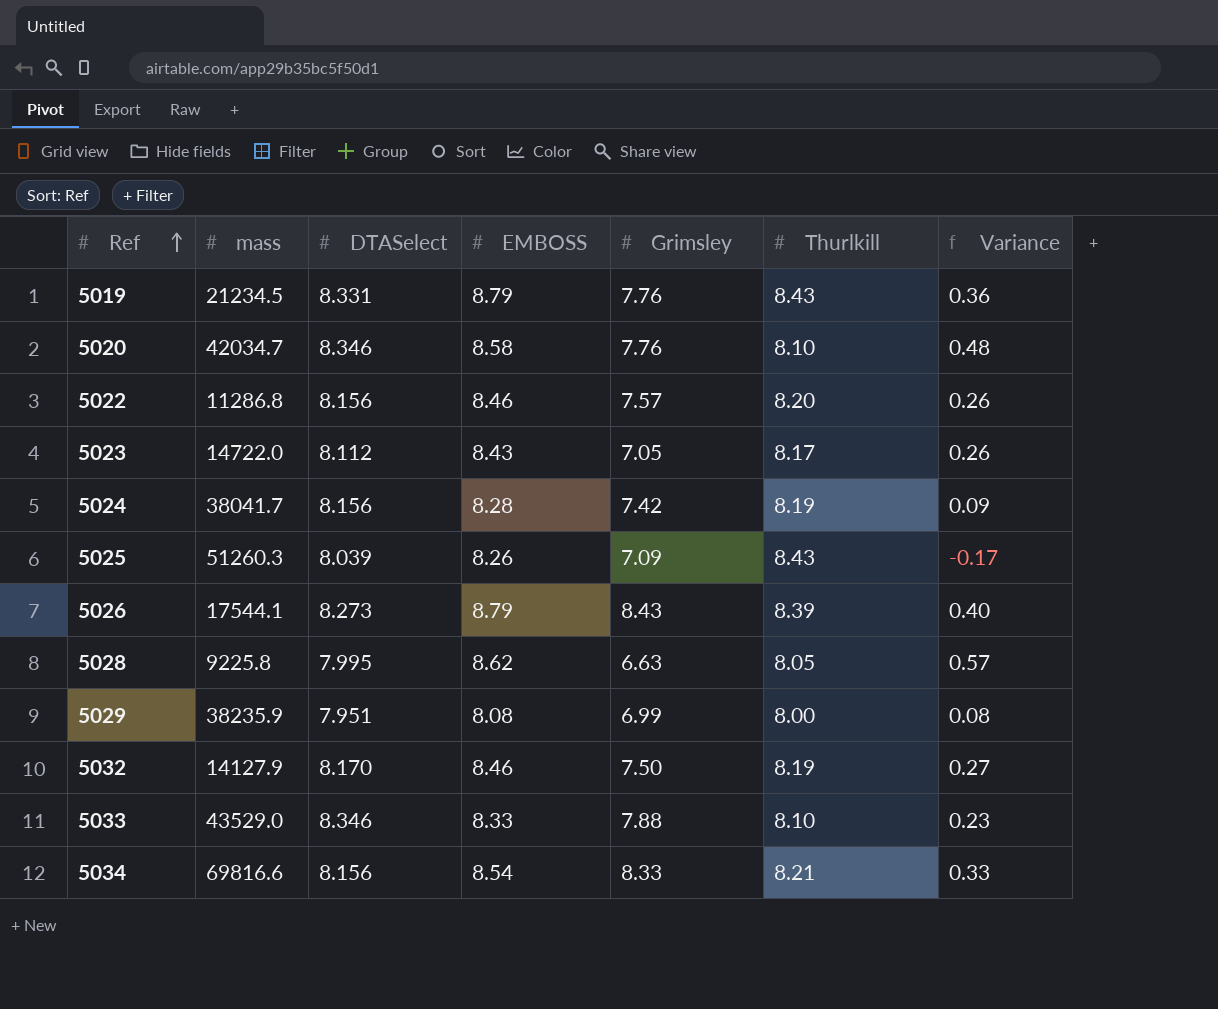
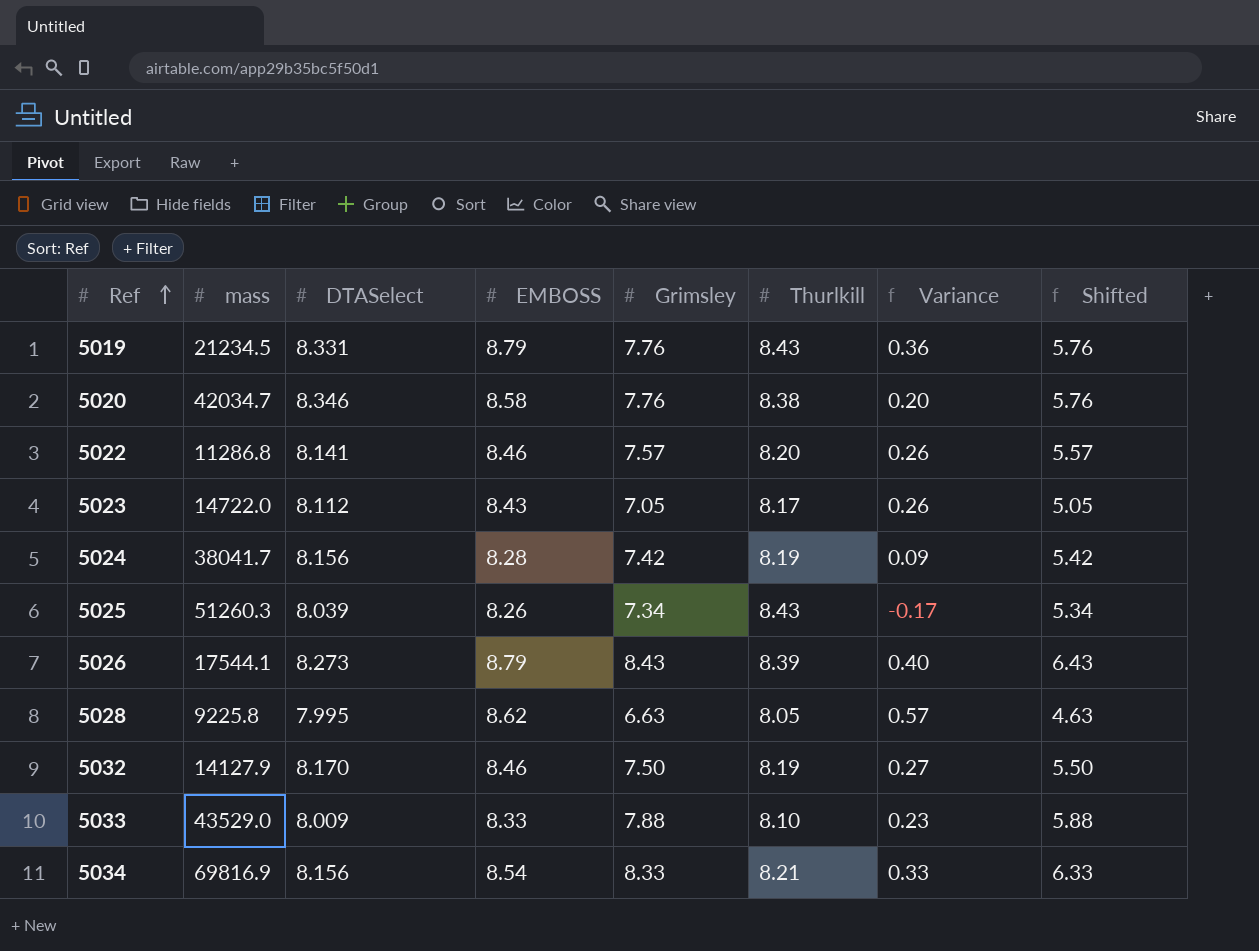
column Shifted | formula: none -> [Grimsley] - 2
row 5029: 38235.9 | 7.951 | 8.08 | 6.99 | 8.00 | 0.08 -> none
5020 | Thurlkill: 8.10 -> 8.38
5020 | Variance: 0.48 -> 0.20
5022 | DTASelect: 8.156 -> 8.141
5025 | Grimsley: 7.09 -> 7.34
5033 | DTASelect: 8.346 -> 8.009
5034 | mass: 69816.6 -> 69816.9

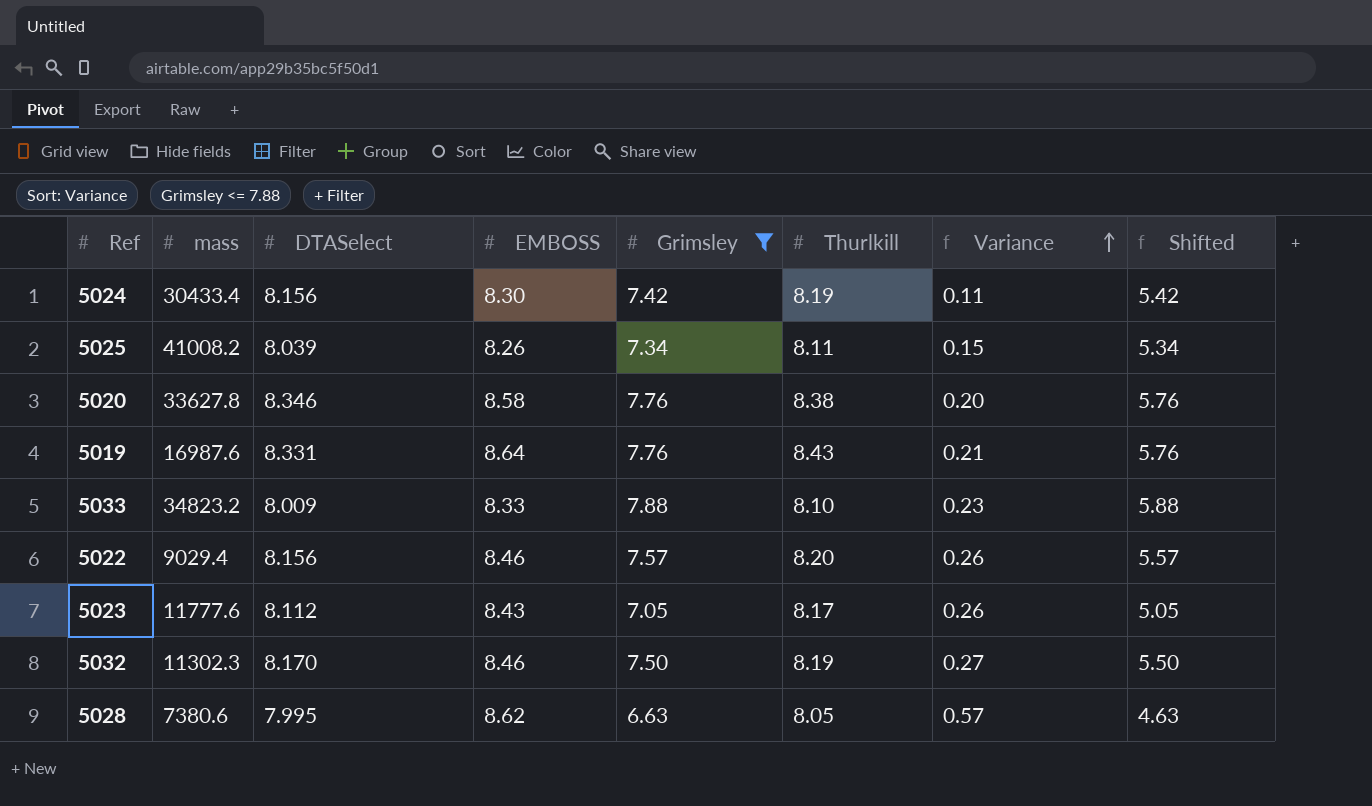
filter: none -> Grimsley <= 7.88
row order: Ref ascending -> Variance ascending
5024 | mass: 38041.7 -> 30433.4
5024 | EMBOSS: 8.28 -> 8.30
5024 | Variance: 0.09 -> 0.11
5025 | mass: 51260.3 -> 41008.2
5025 | Thurlkill: 8.43 -> 8.11
5025 | Variance: -0.17 -> 0.15
5020 | mass: 42034.7 -> 33627.8
5019 | mass: 21234.5 -> 16987.6
5019 | EMBOSS: 8.79 -> 8.64
5019 | Variance: 0.36 -> 0.21
5033 | mass: 43529.0 -> 34823.2
5022 | mass: 11286.8 -> 9029.4
5022 | DTASelect: 8.141 -> 8.156
5023 | mass: 14722.0 -> 11777.6
5032 | mass: 14127.9 -> 11302.3
5028 | mass: 9225.8 -> 7380.6

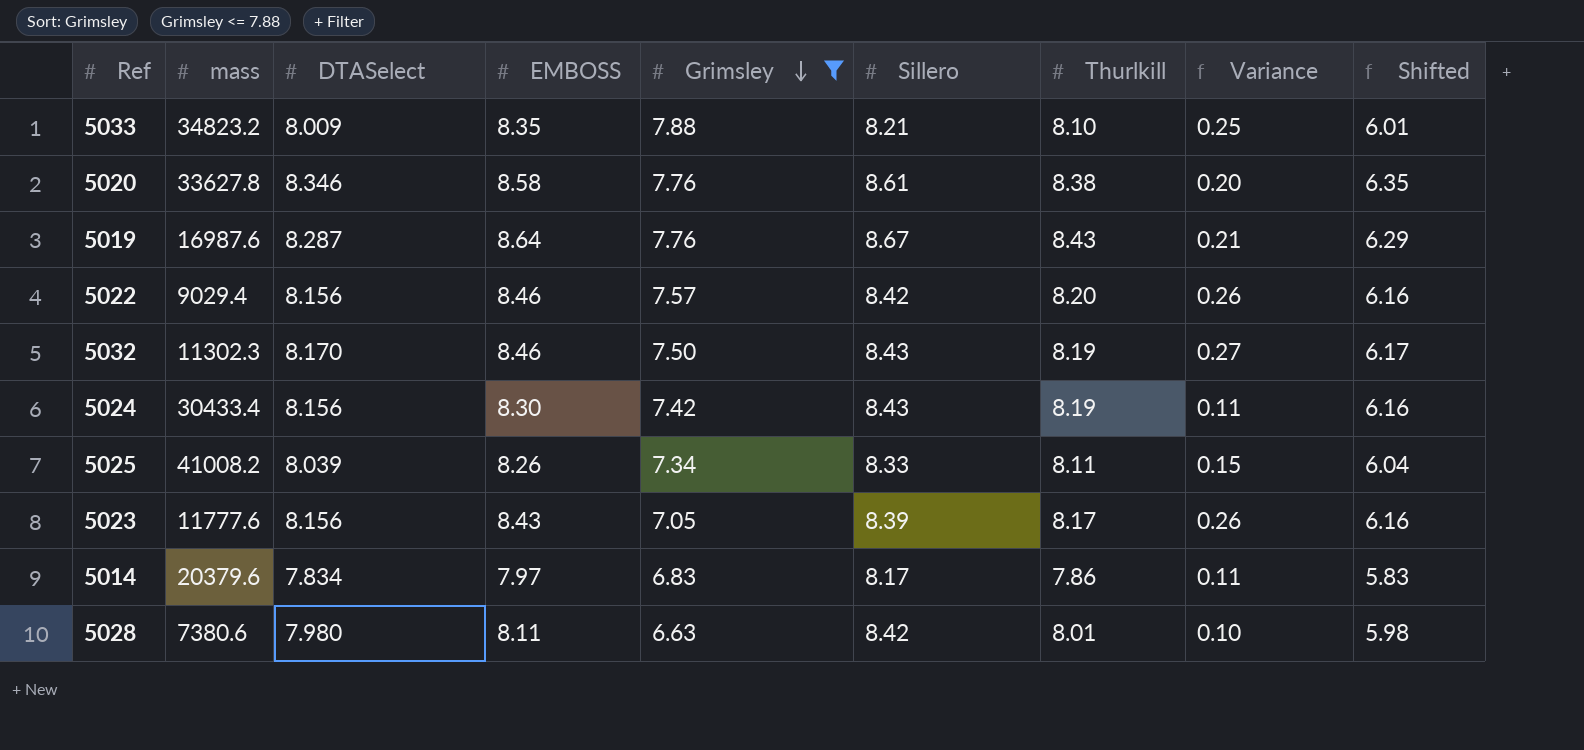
row order: Variance ascending -> Grimsley descending
column Sillero | position: none -> 6
column Shifted | formula: [Grimsley] - 2 -> [DTASelect] - 2
5033 | EMBOSS: 8.33 -> 8.35
5033 | Variance: 0.23 -> 0.25
5019 | DTASelect: 8.331 -> 8.287
5023 | DTASelect: 8.112 -> 8.156
row 5014: none -> 20379.6 | 7.834 | 7.97 | 6.83 | 8.17 | 7.86 | 0.11 | 5.83
5028 | DTASelect: 7.995 -> 7.980
5028 | EMBOSS: 8.62 -> 8.11
5028 | Thurlkill: 8.05 -> 8.01
5028 | Variance: 0.57 -> 0.10

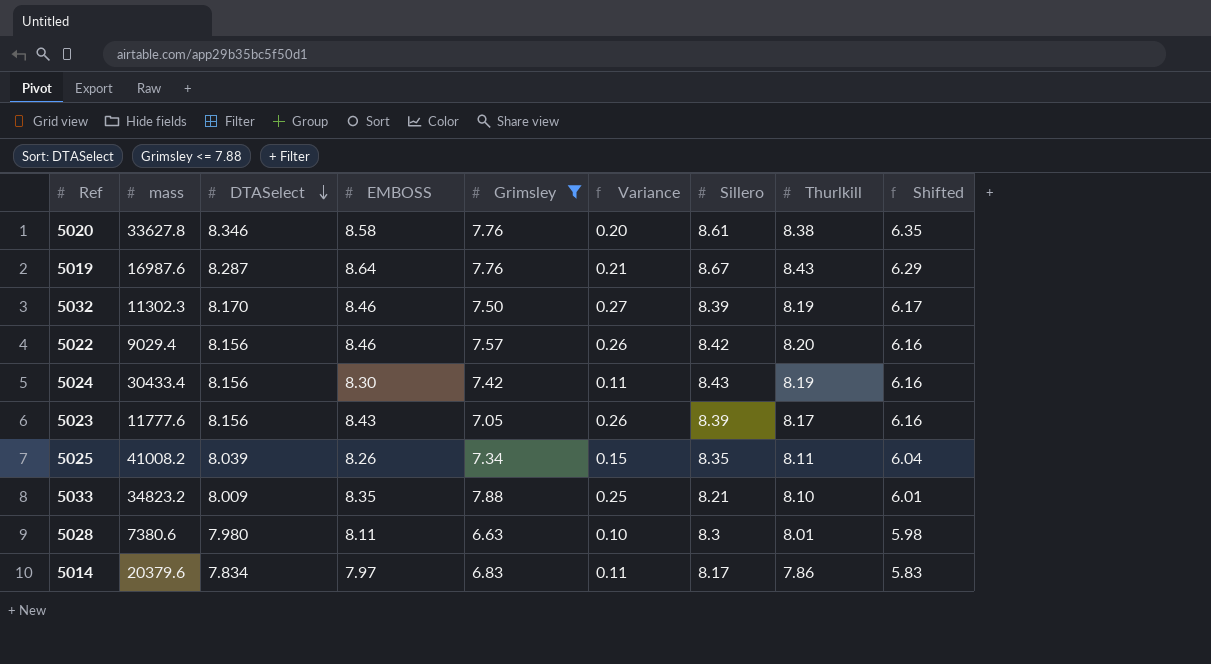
row order: Grimsley descending -> DTASelect descending
column Variance | position: 8 -> 6
5032 | Sillero: 8.43 -> 8.39
5025 | Sillero: 8.33 -> 8.35
5028 | Sillero: 8.42 -> 8.3

